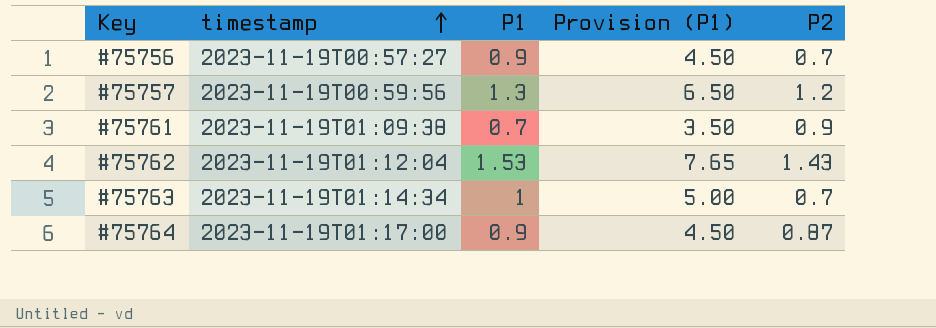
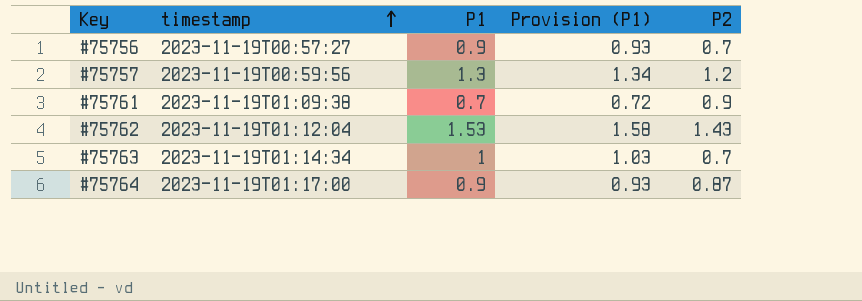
column Provision (P1) | formula: [P1] * 5 -> [P1] * 1.03

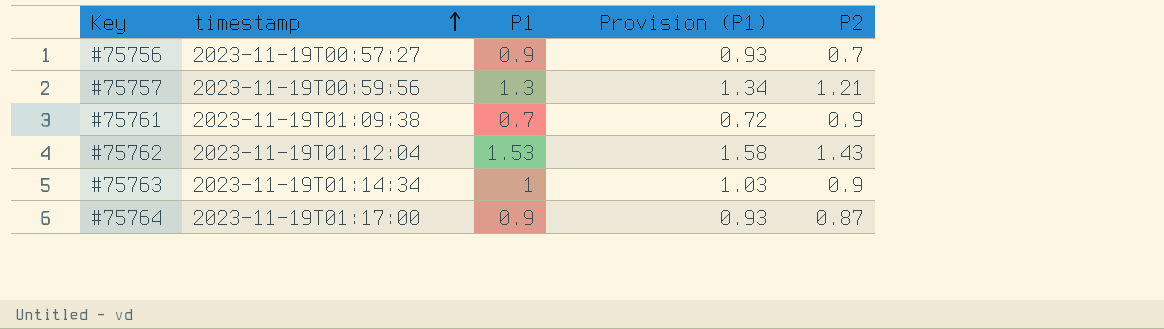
#75757 | P2: 1.2 -> 1.21
#75763 | P2: 0.7 -> 0.9

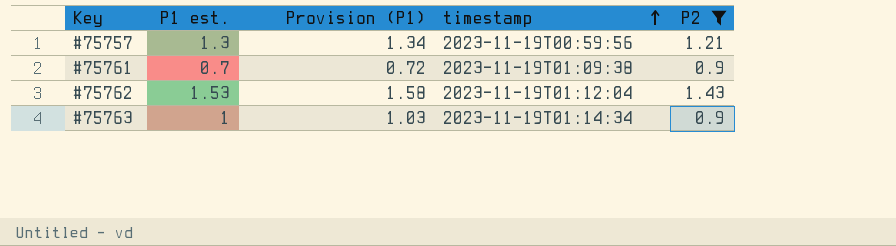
filter: none -> P2 >= 0.9
column name: P1 -> P1 est.
column timestamp | position: 2 -> 4

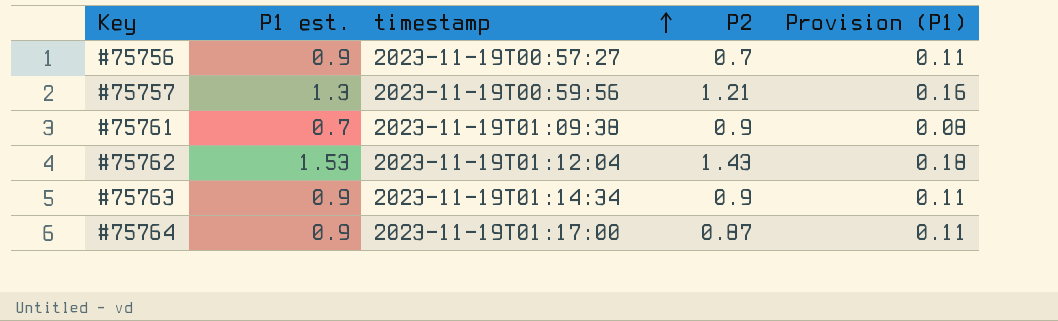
filter: P2 >= 0.9 -> none
column Provision (P1) | formula: [P1 est.] * 1.03 -> [P1 est.] * 0.12
column Provision (P1) | position: 3 -> 5
#75763 | P1 est.: 1 -> 0.9

